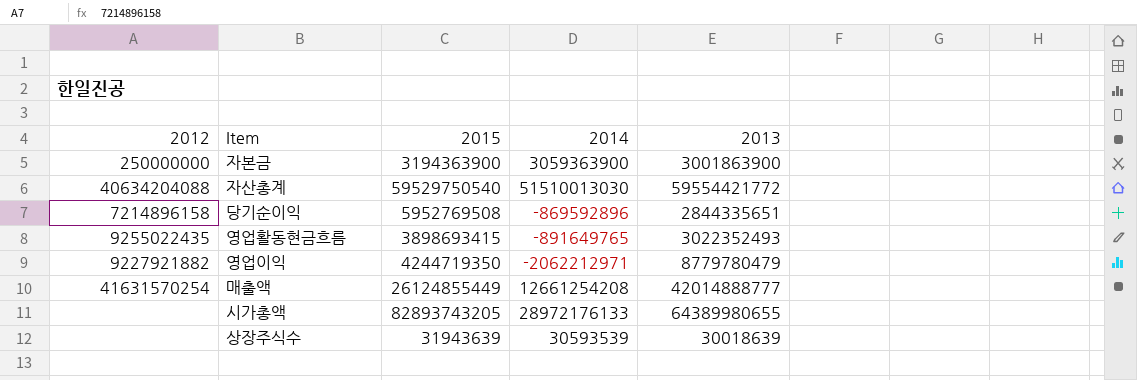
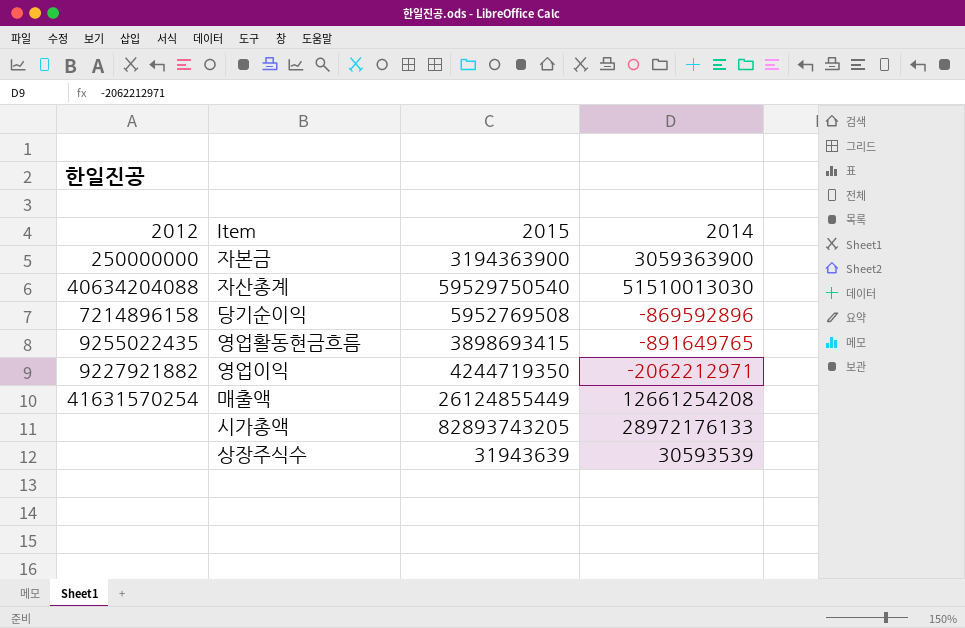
column 2013 | position: 5 -> none

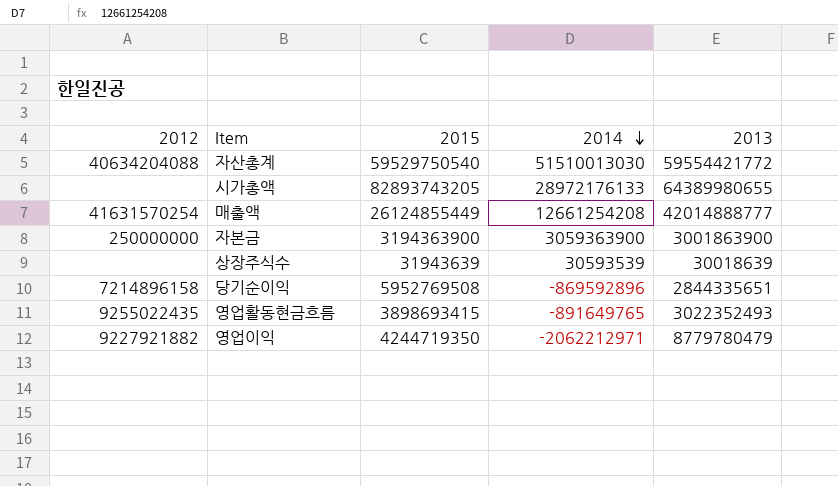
row order: none -> 2014 descending
column 2013 | position: none -> 5

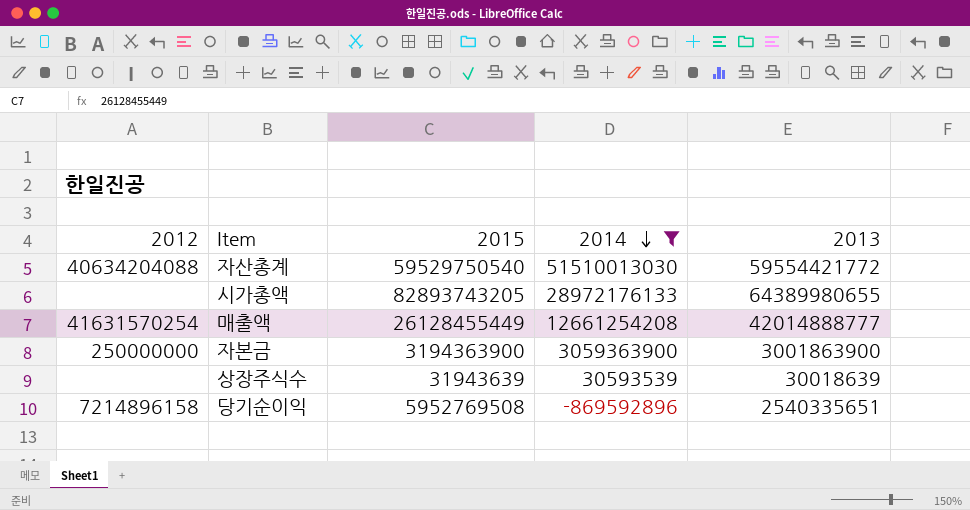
filter: none -> 2014 >= -869592896
매출액 | 2015: 26124855449 -> 26128455449
당기순이익 | 2013: 2844335651 -> 2540335651

